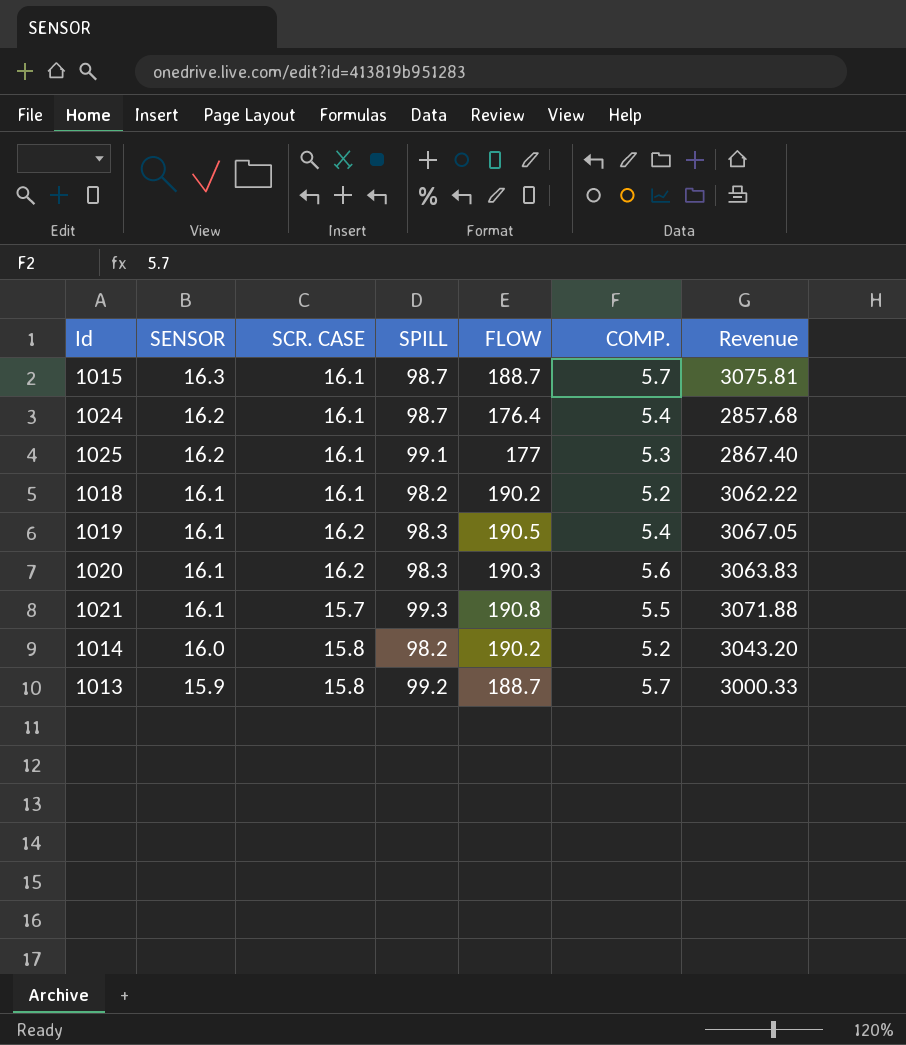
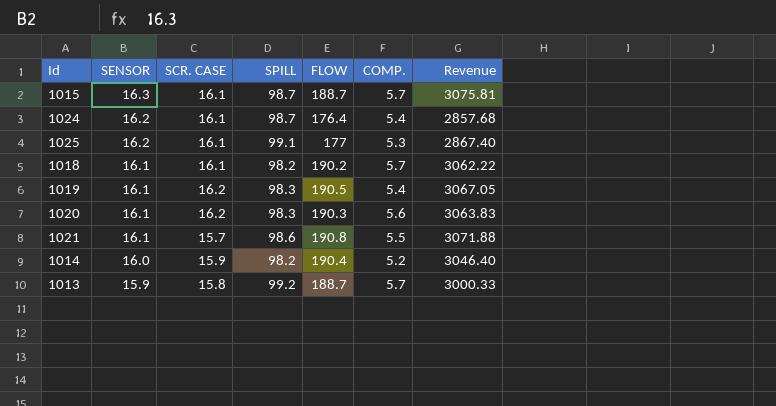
1018 | COMP.: 5.2 -> 5.7
1021 | SPILL: 99.3 -> 98.6
1014 | SCR. CASE: 15.8 -> 15.9
1014 | FLOW: 190.2 -> 190.4
1014 | Revenue: 3043.20 -> 3046.40

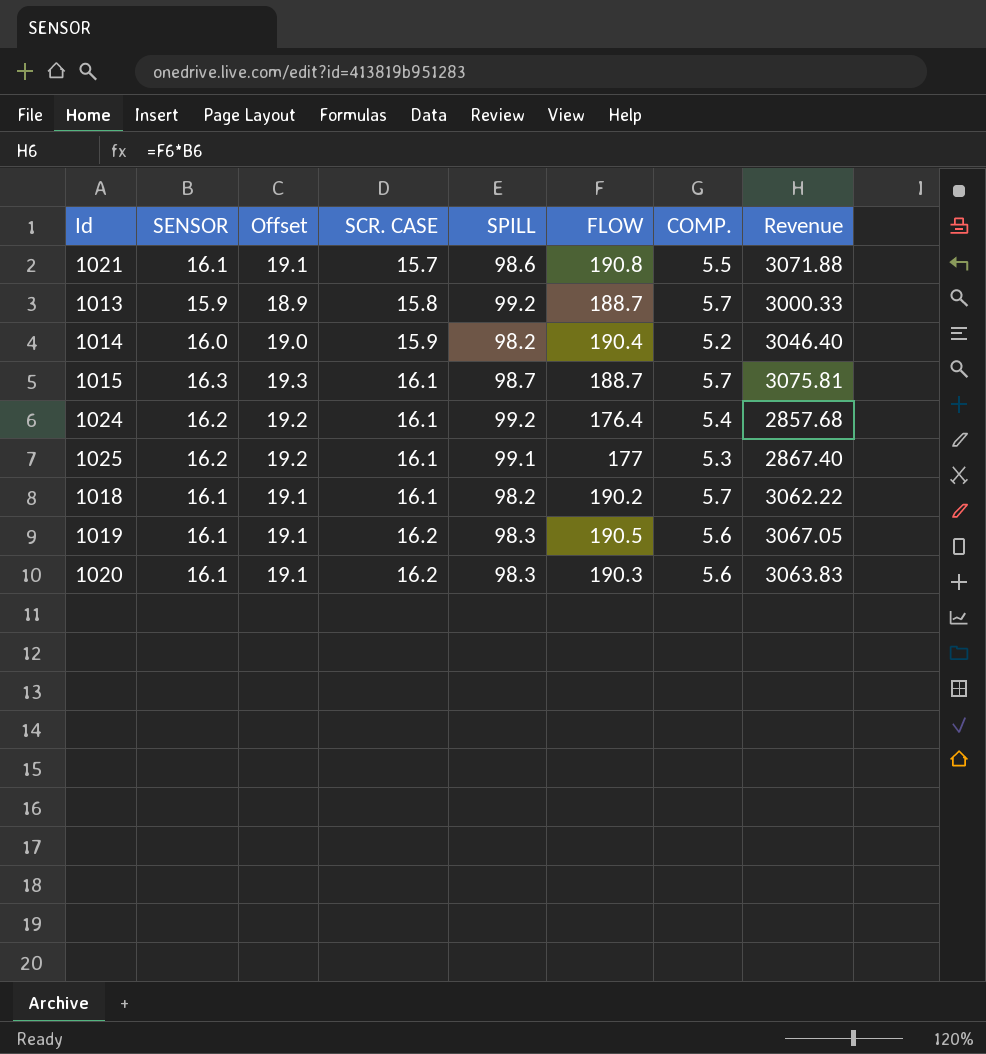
row order: SENSOR descending -> SCR. CASE ascending
column Offset | formula: none -> [SENSOR] + 3
1024 | SPILL: 98.7 -> 99.2
1019 | COMP.: 5.4 -> 5.6

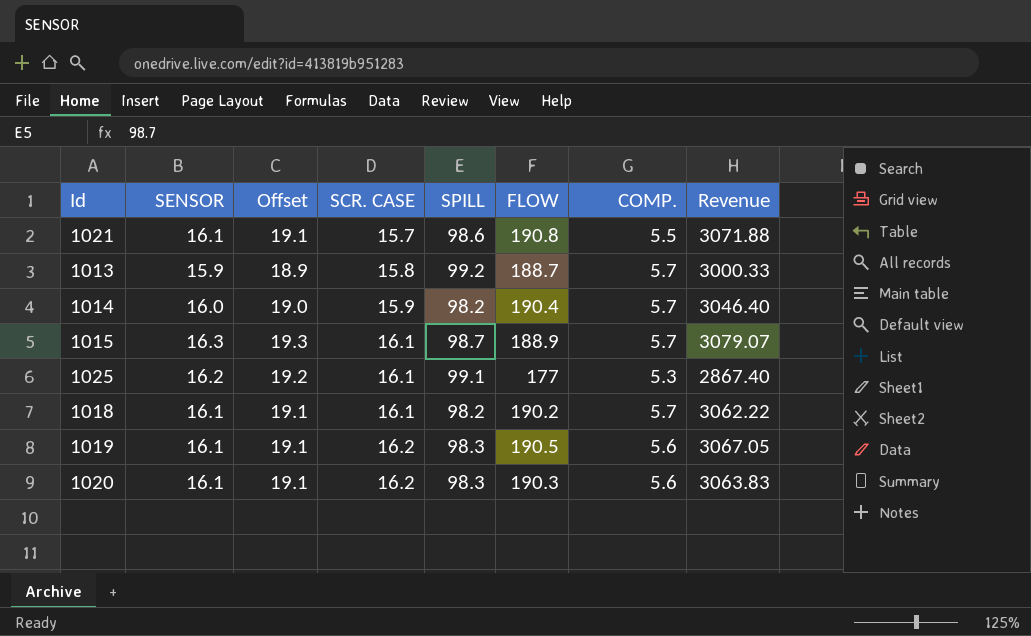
row 1024: 16.2 | 19.2 | 16.1 | 99.2 | 176.4 | 5.4 | 2857.68 -> none
1014 | COMP.: 5.2 -> 5.7
1015 | FLOW: 188.7 -> 188.9
1015 | Revenue: 3075.81 -> 3079.07

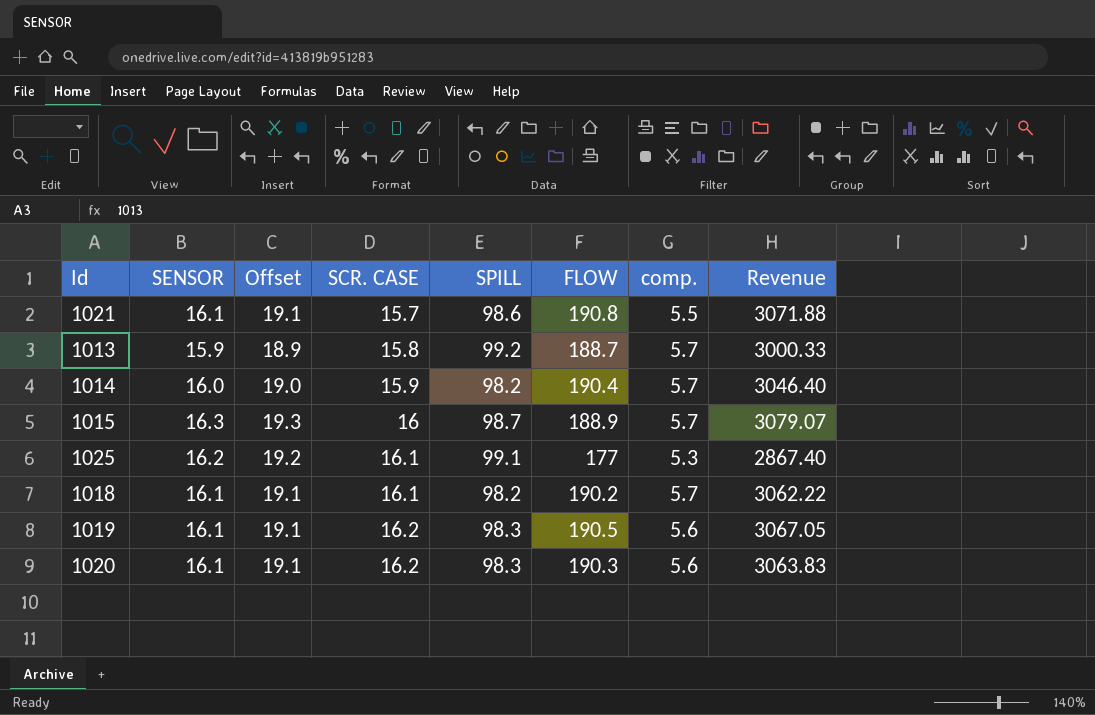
column name: COMP. -> comp.
1015 | SCR. CASE: 16.1 -> 16

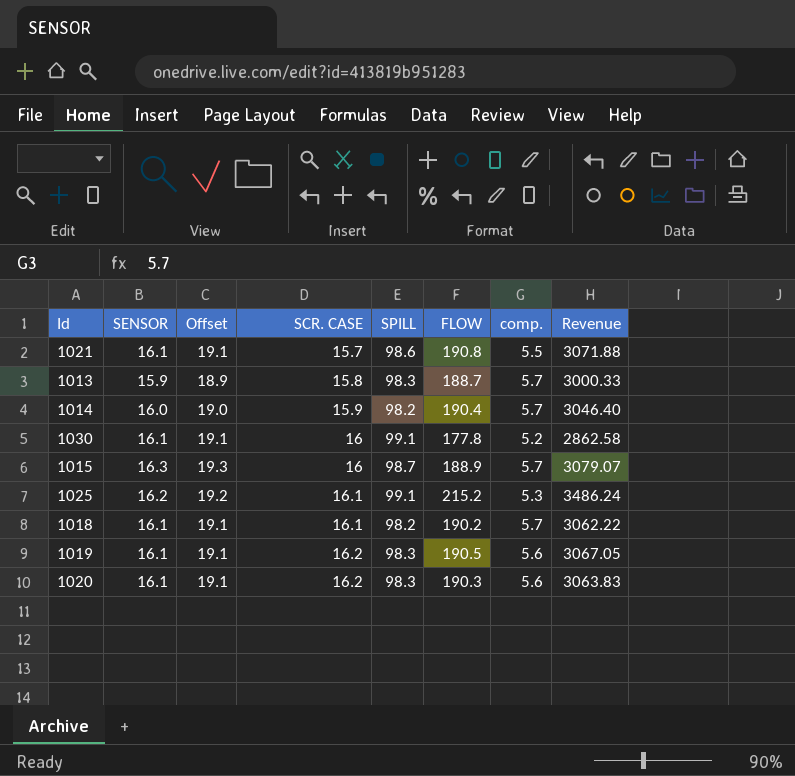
1013 | SPILL: 99.2 -> 98.3
row 1030: none -> 16.1 | 19.1 | 16 | 99.1 | 177.8 | 5.2 | 2862.58
1025 | FLOW: 177 -> 215.2
1025 | Revenue: 2867.40 -> 3486.24

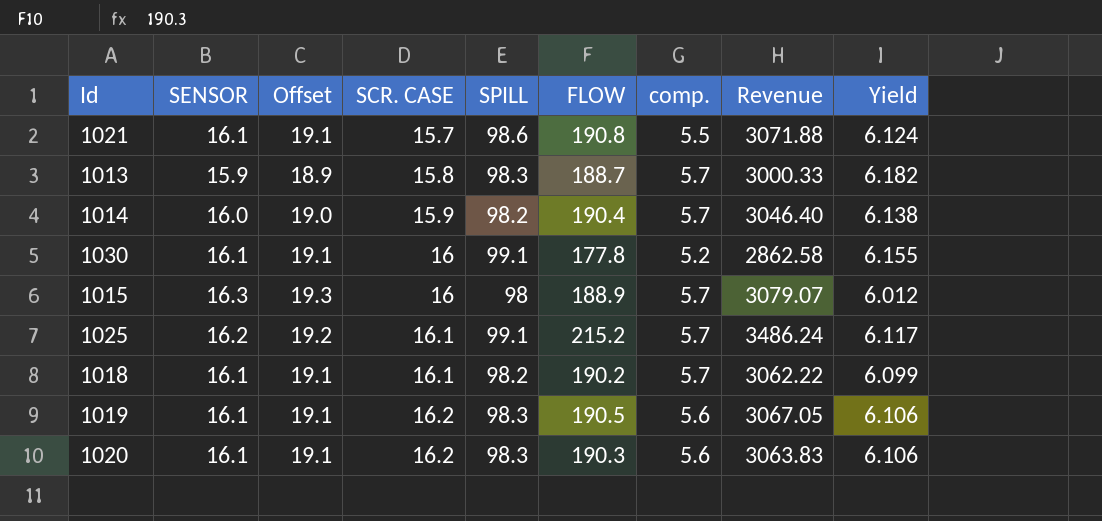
column Yield | formula: none -> [SPILL] / [SENSOR]
1015 | SPILL: 98.7 -> 98
1025 | comp.: 5.3 -> 5.7

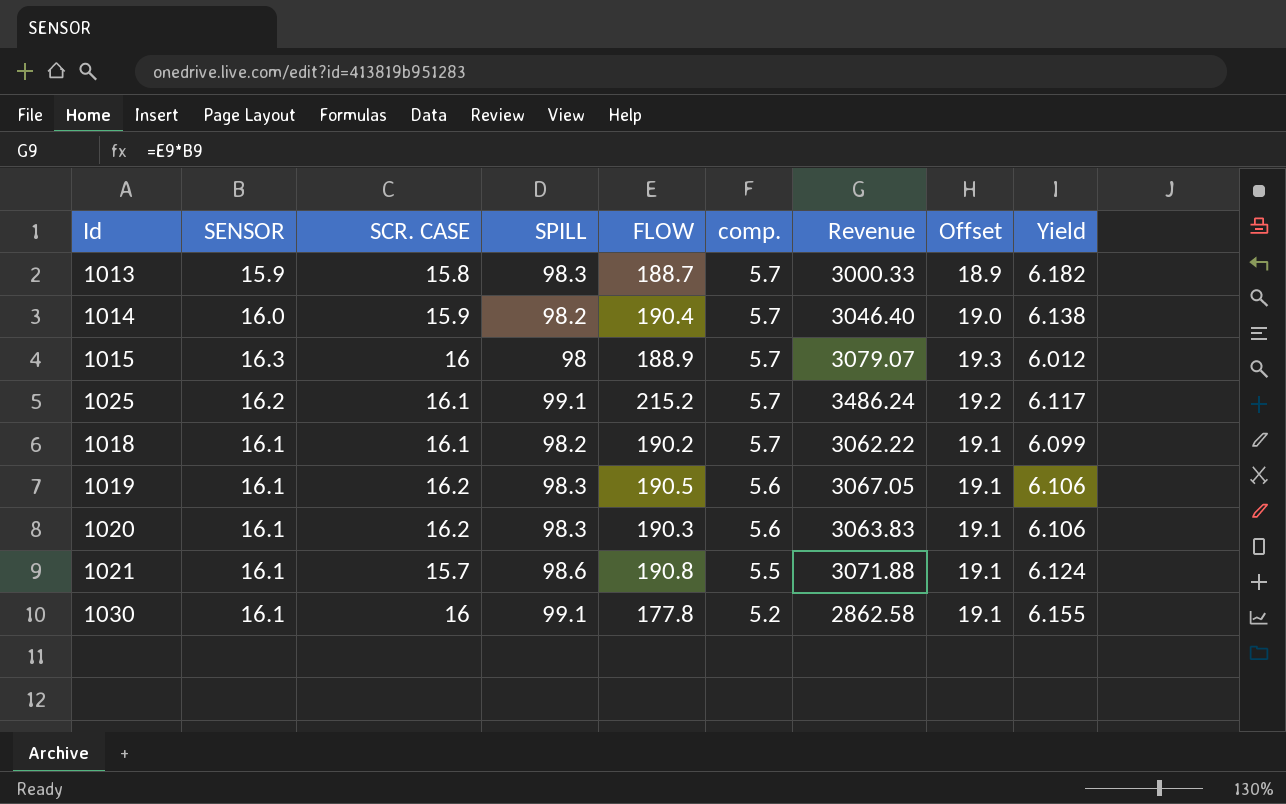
row order: SCR. CASE ascending -> comp. descending
column Offset | position: 3 -> 8

